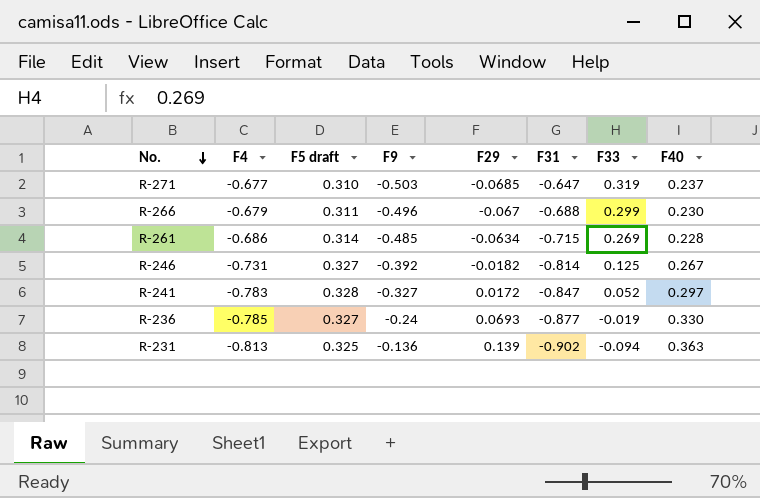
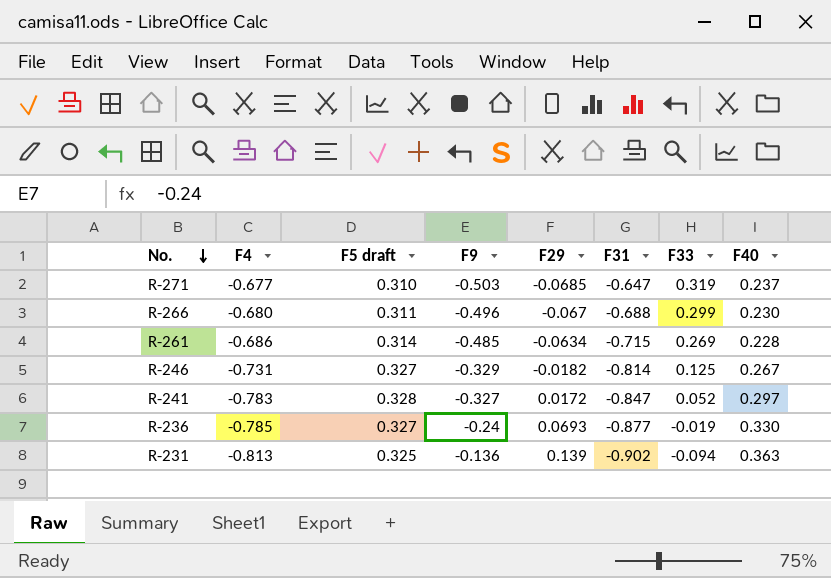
R-266 | F4: -0.679 -> -0.680
R-246 | F9: -0.392 -> -0.329

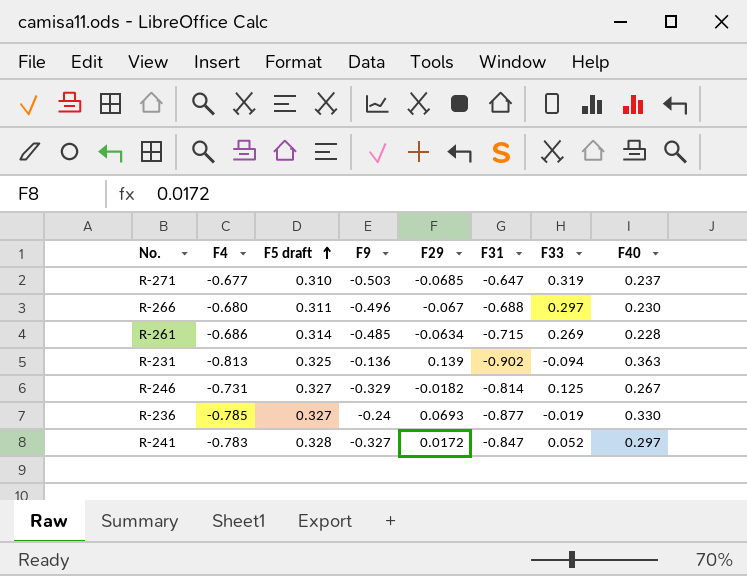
row order: No. descending -> F5 draft ascending
R-266 | F33: 0.299 -> 0.297

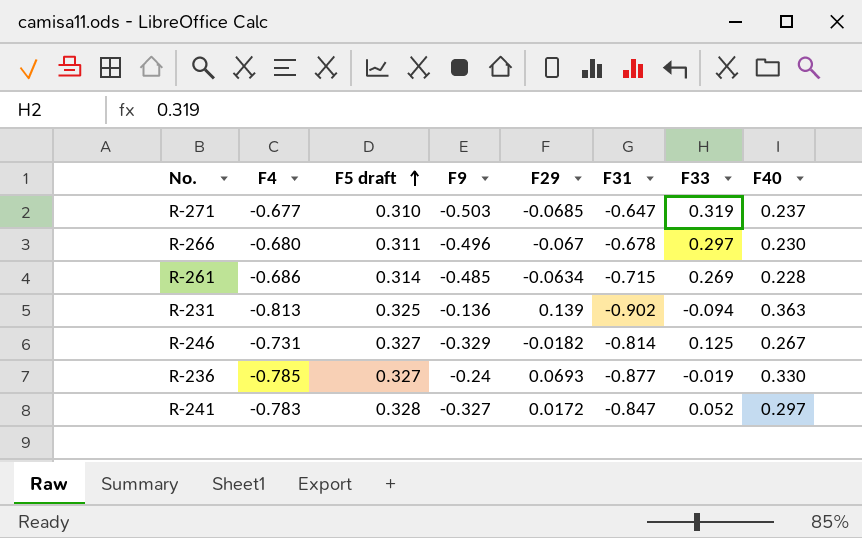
R-266 | F31: -0.688 -> -0.678

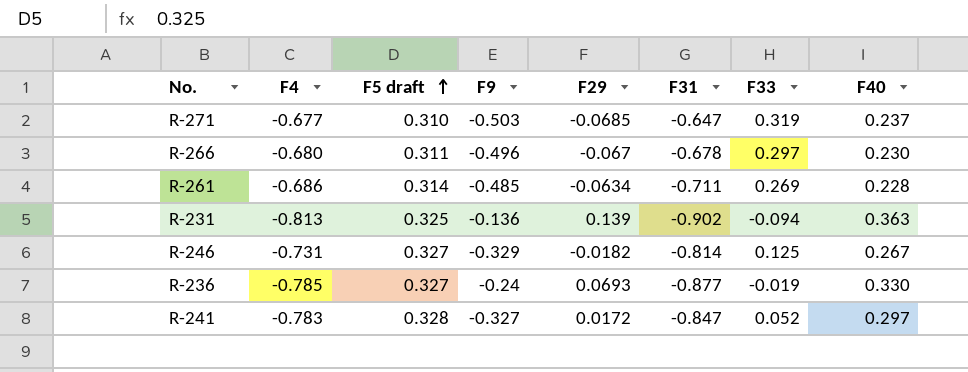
R-261 | F31: -0.715 -> -0.711

